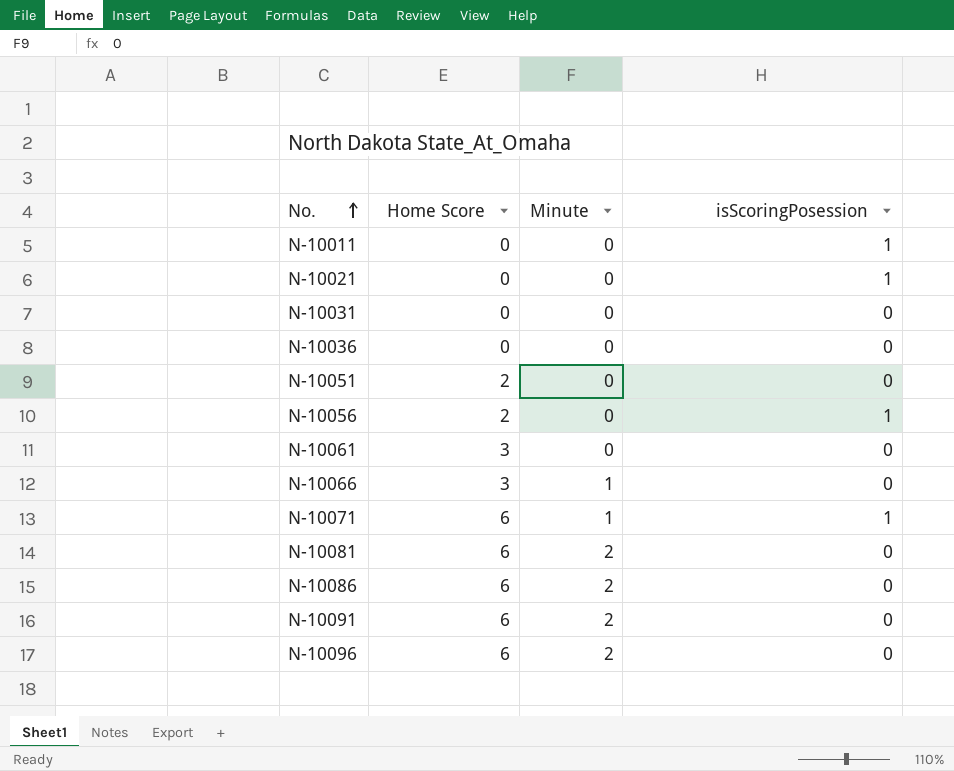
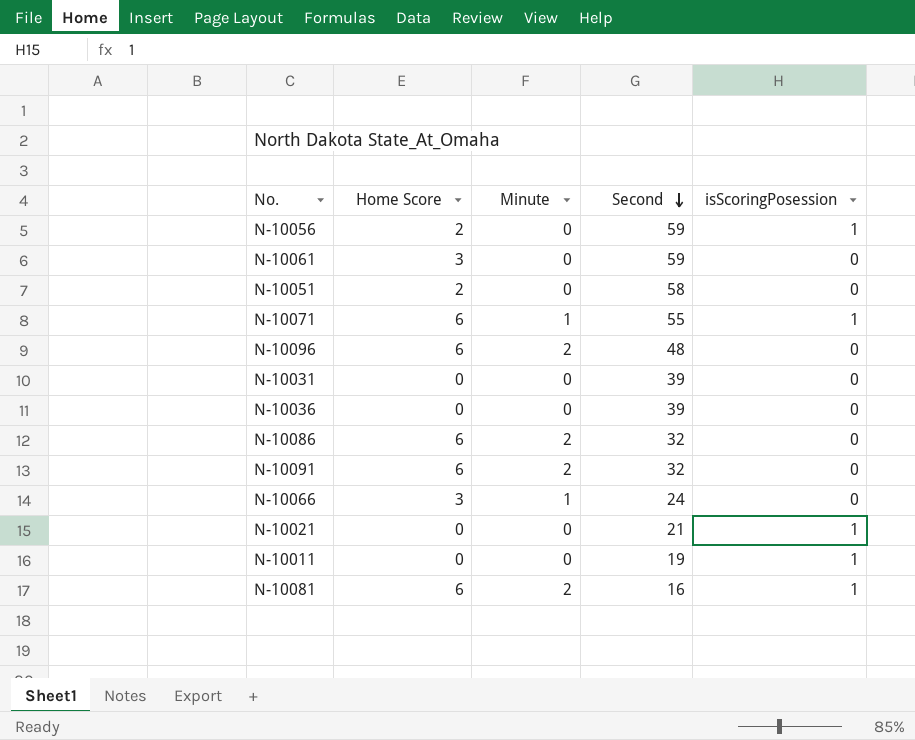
row order: No. ascending -> Second descending
column Second | position: none -> 4
N-10081 | isScoringPosession: 0 -> 1

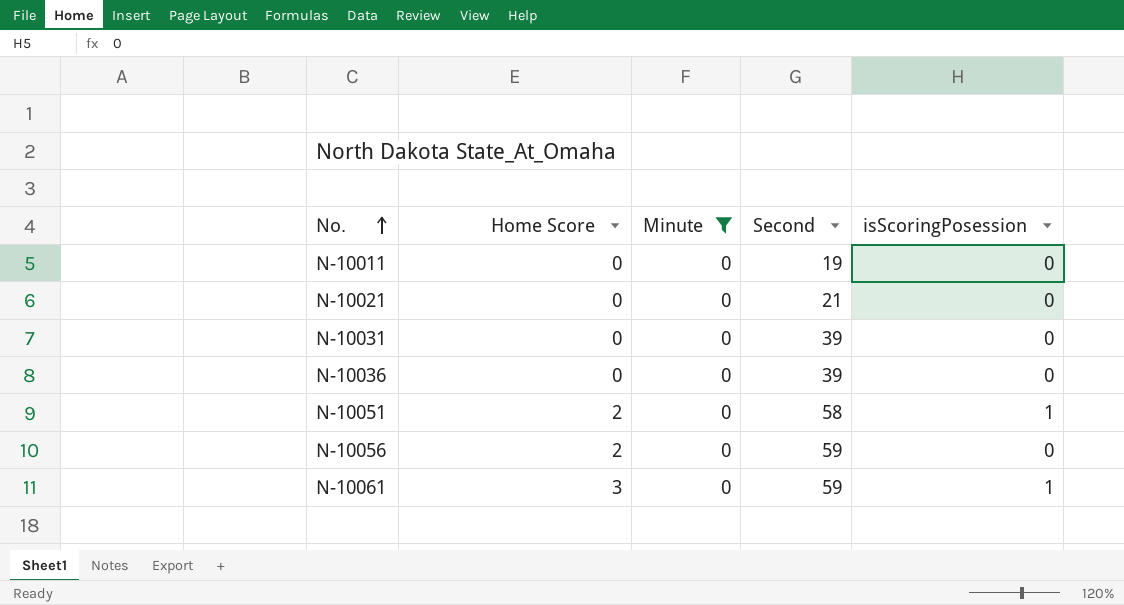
filter: none -> Minute = 0
row order: Second descending -> No. ascending
N-10011 | isScoringPosession: 1 -> 0
N-10021 | isScoringPosession: 1 -> 0
N-10051 | isScoringPosession: 0 -> 1
N-10056 | isScoringPosession: 1 -> 0
N-10061 | isScoringPosession: 0 -> 1

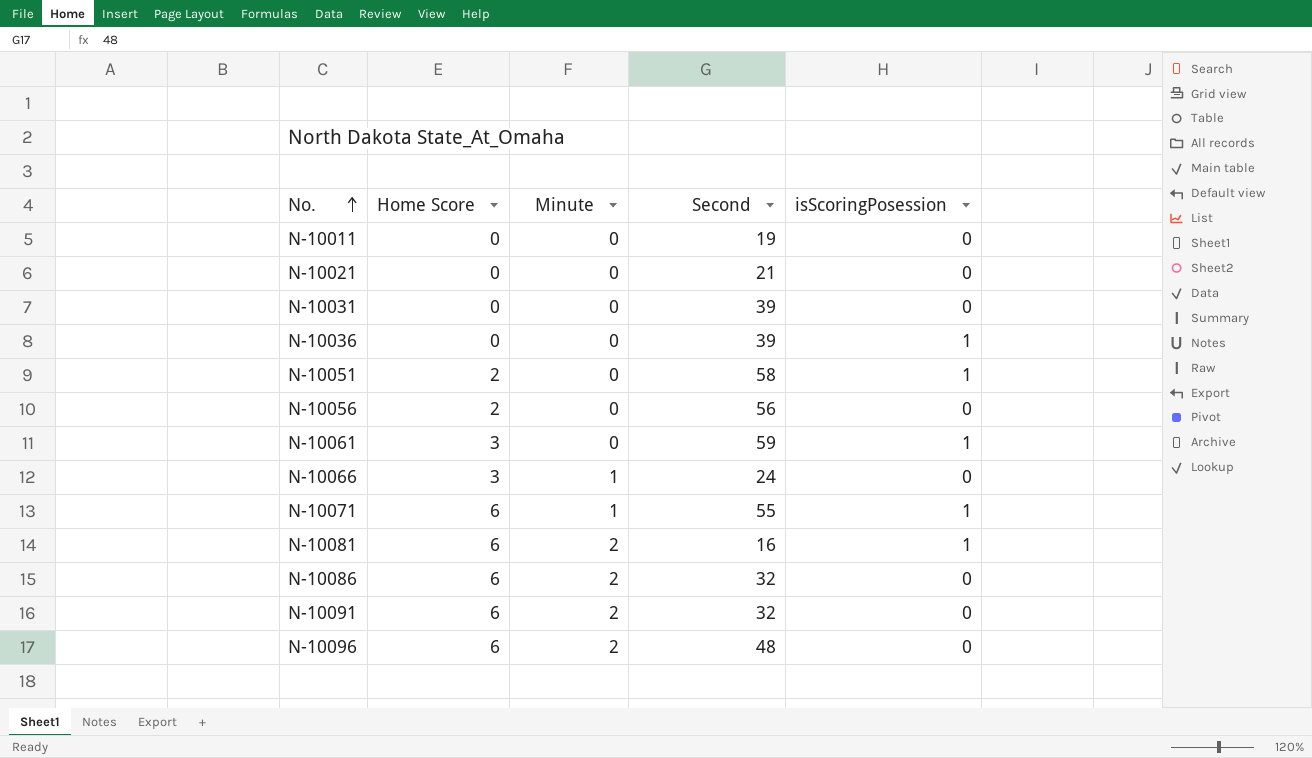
filter: Minute = 0 -> none
N-10036 | isScoringPosession: 0 -> 1
N-10056 | Second: 59 -> 56

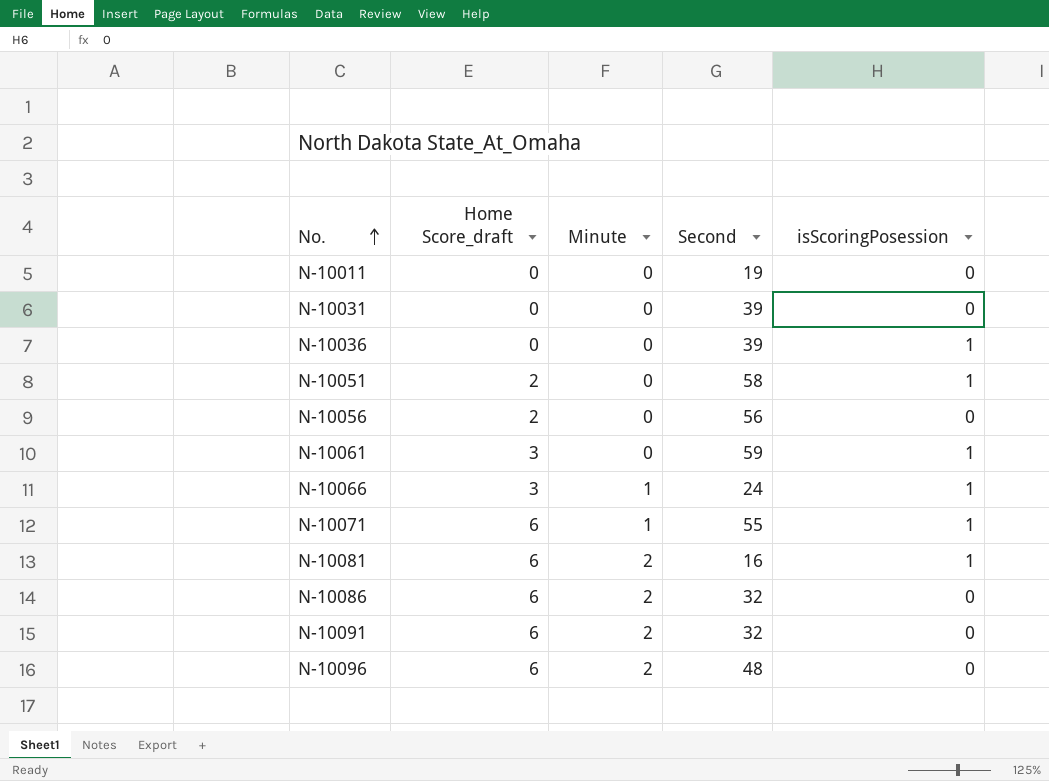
column name: Home Score -> Home Score_draft
row N-10021: 0 | 0 | 21 | 0 -> none
N-10066 | isScoringPosession: 0 -> 1

